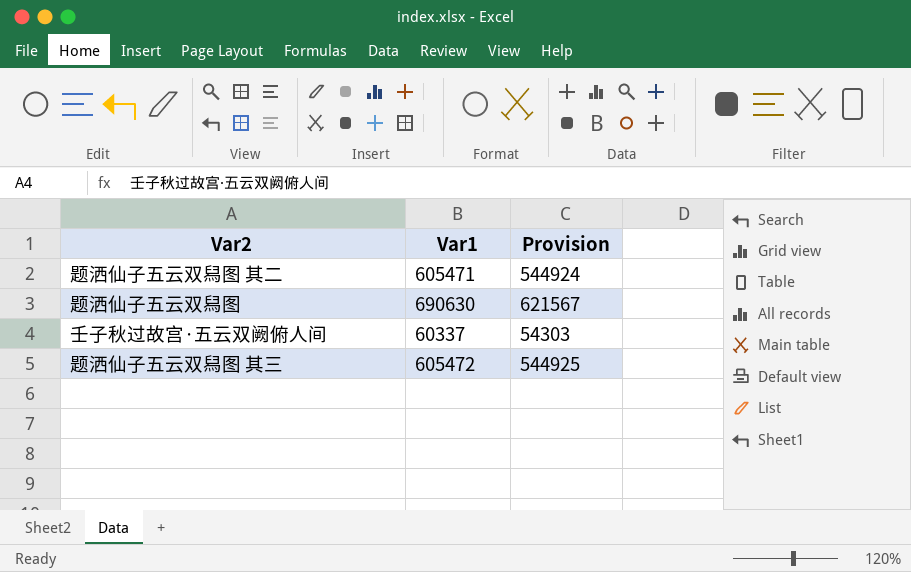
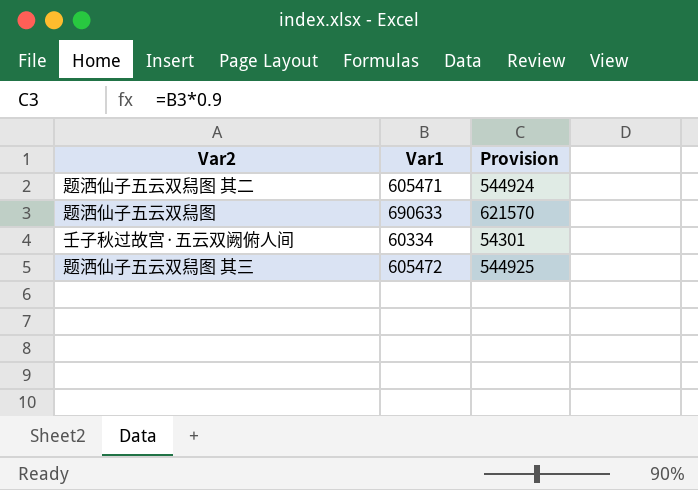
题洒仙子五云双舄图 | Var1: 690630 -> 690633
题洒仙子五云双舄图 | Provision: 621567 -> 621570
壬子秋过故宫·五云双阙俯人间 | Var1: 60337 -> 60334
壬子秋过故宫·五云双阙俯人间 | Provision: 54303 -> 54301

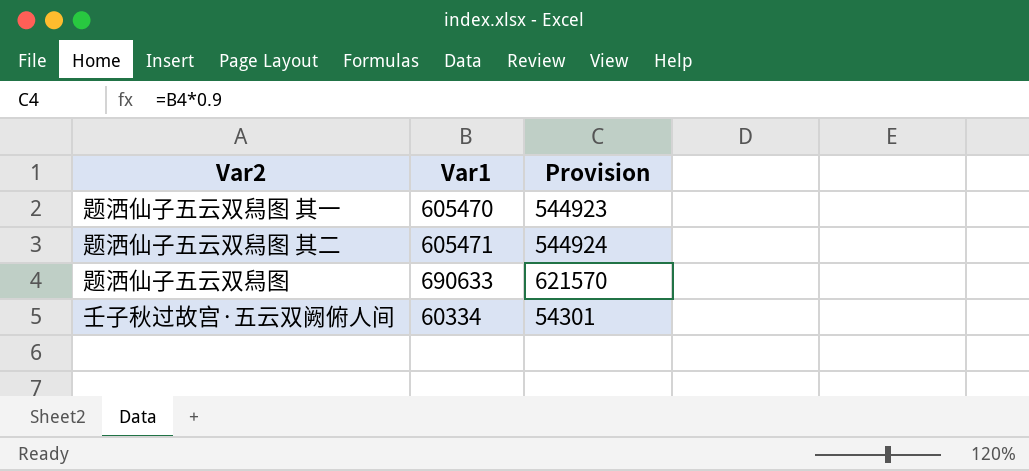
row 题洒仙子五云双舄图 其三: 605472 | 544925 -> none
row 题洒仙子五云双舄图 其一: none -> 605470 | 544923

